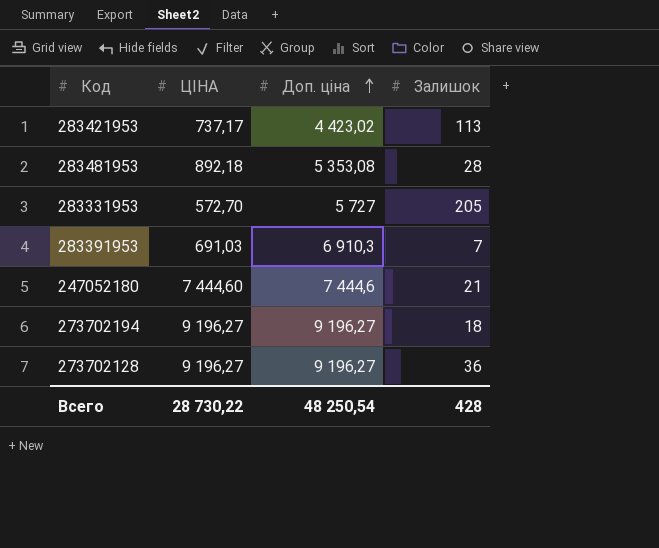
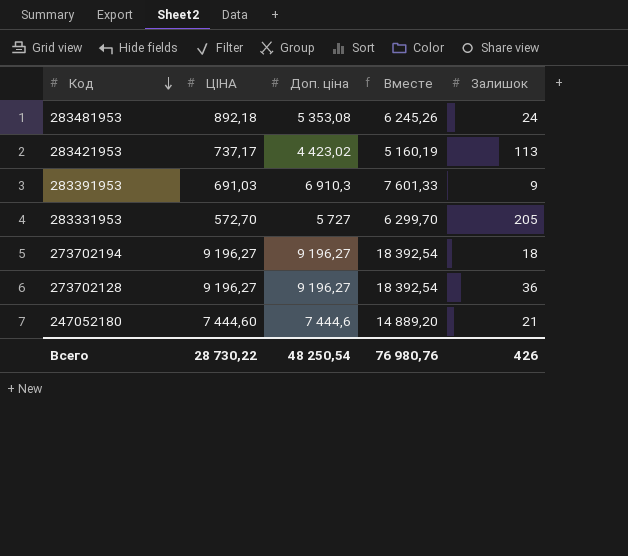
row order: Доп. ціна ascending -> Код descending
column Вместе | formula: none -> [ЦІНА] + [Доп. ціна]
283481953 | Залишок: 28 -> 24
283391953 | Залишок: 7 -> 9
Всего | Залишок: 428 -> 426

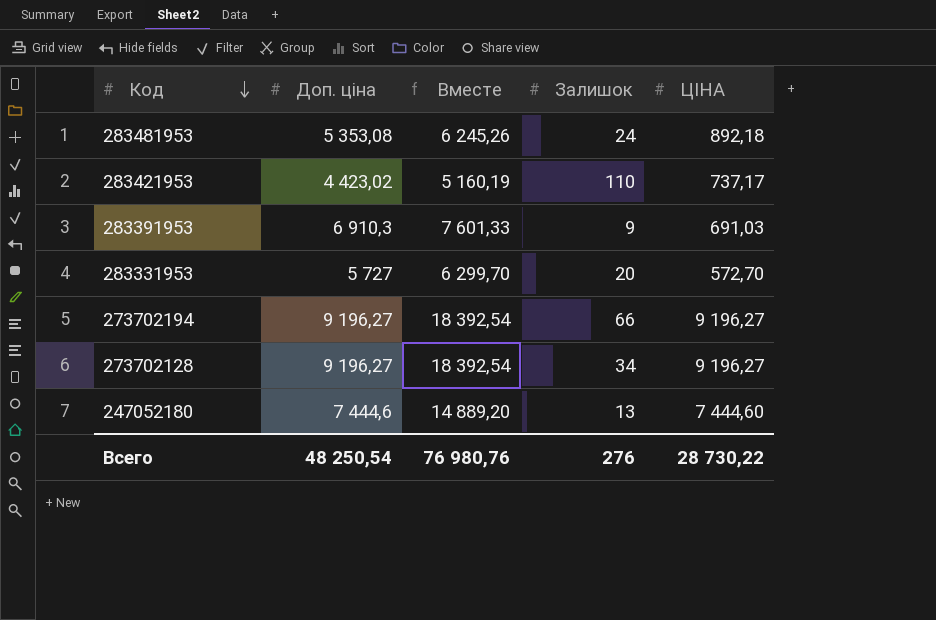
column ЦІНА | position: 2 -> 5
283421953 | Залишок: 113 -> 110
283331953 | Залишок: 205 -> 20
273702194 | Залишок: 18 -> 66
273702128 | Залишок: 36 -> 34
247052180 | Залишок: 21 -> 13
Всего | Залишок: 426 -> 276

